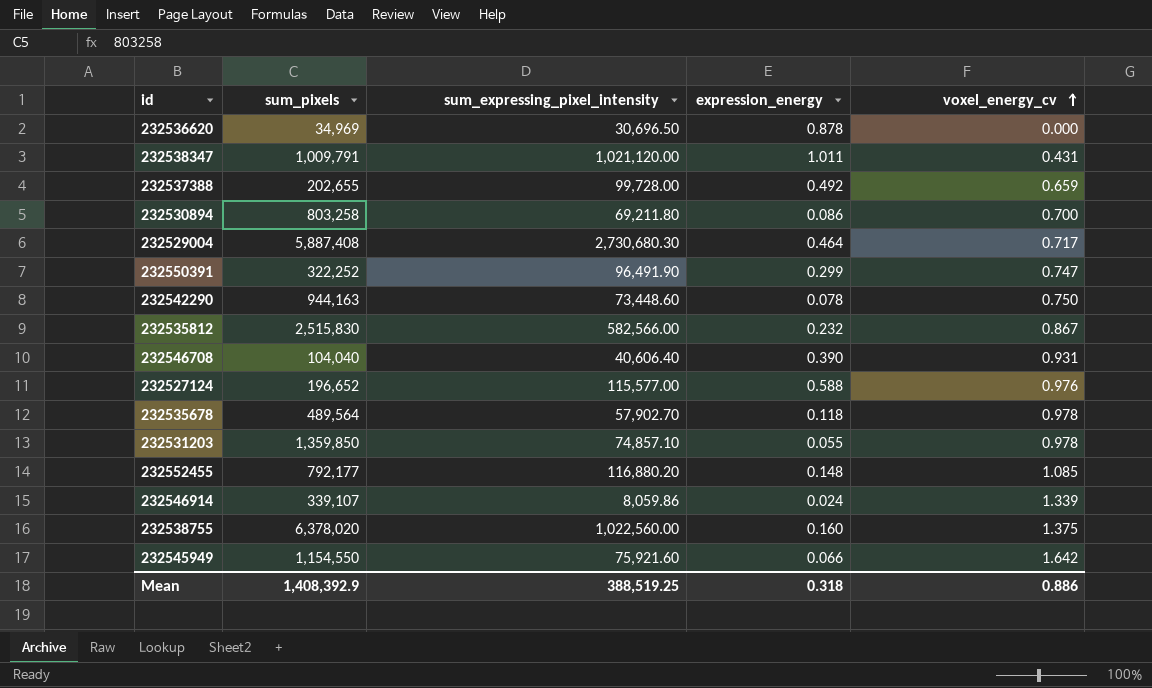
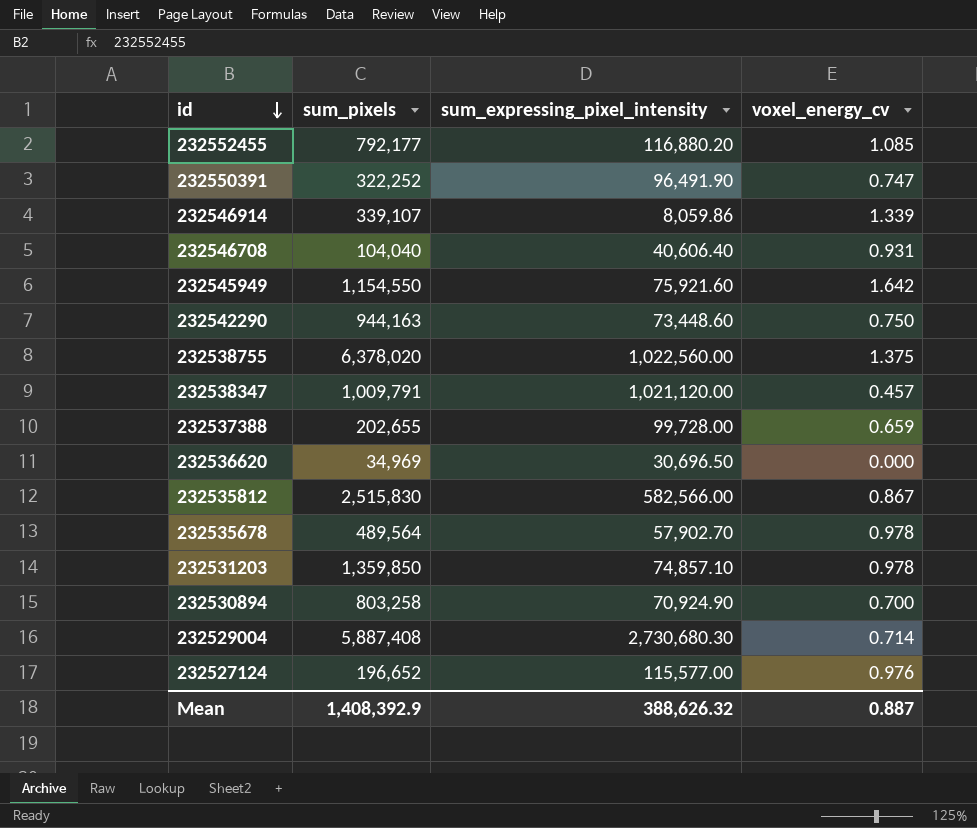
row order: voxel_energy_cv ascending -> id descending
column expression_energy | formula: [sum_expressing_pixel_intensity] / [sum_pixels] -> none
232538347 | voxel_energy_cv: 0.431 -> 0.457
232530894 | sum_expressing_pixel_intensity: 69,211.80 -> 70,924.90
232529004 | voxel_energy_cv: 0.717 -> 0.714
Mean | sum_expressing_pixel_intensity: 388,519.25 -> 388,626.32
Mean | voxel_energy_cv: 0.886 -> 0.887

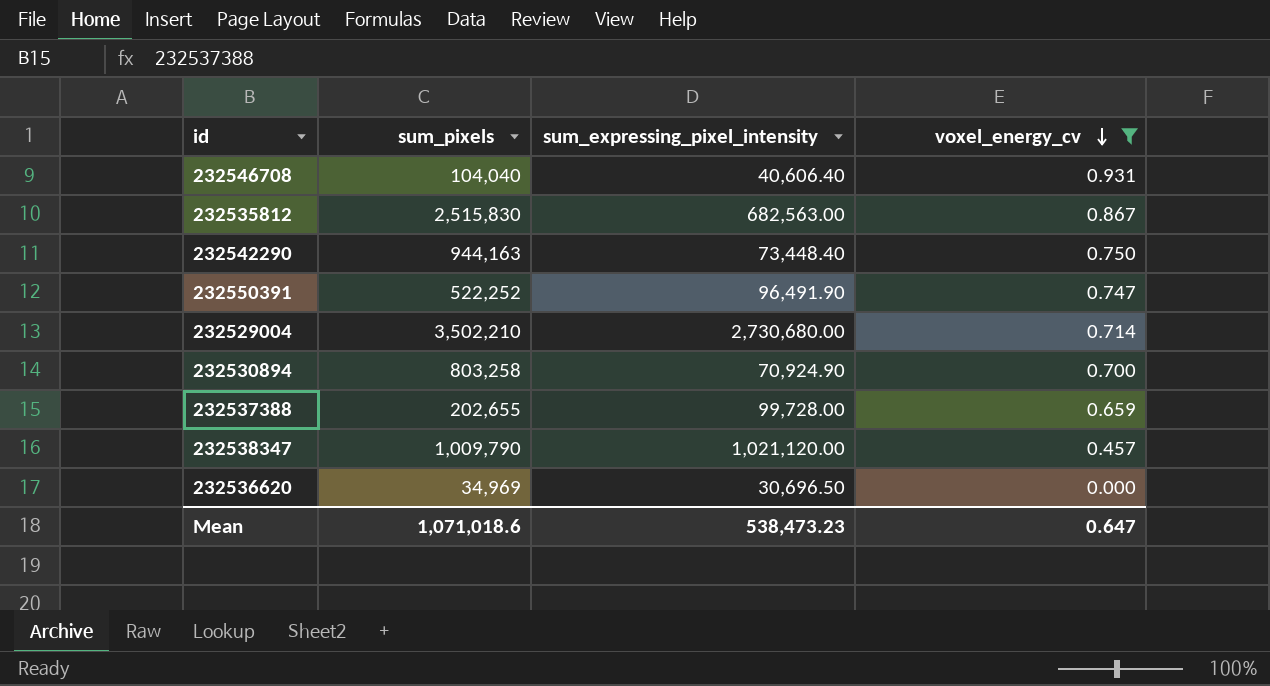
filter: none -> voxel_energy_cv <= 0.931
row order: id descending -> voxel_energy_cv descending
232535812 | sum_expressing_pixel_intensity: 582,566.00 -> 682,563.00
232542290 | sum_expressing_pixel_intensity: 73,448.60 -> 73,448.40
232550391 | sum_pixels: 322,252 -> 522,252
232529004 | sum_pixels: 5,887,408 -> 3,502,210
232529004 | sum_expressing_pixel_intensity: 2,730,680.30 -> 2,730,680.00
232538347 | sum_pixels: 1,009,791 -> 1,009,790
Mean | sum_pixels: 1,408,392.9 -> 1,071,018.6
Mean | sum_expressing_pixel_intensity: 388,626.32 -> 538,473.23
Mean | voxel_energy_cv: 0.887 -> 0.647

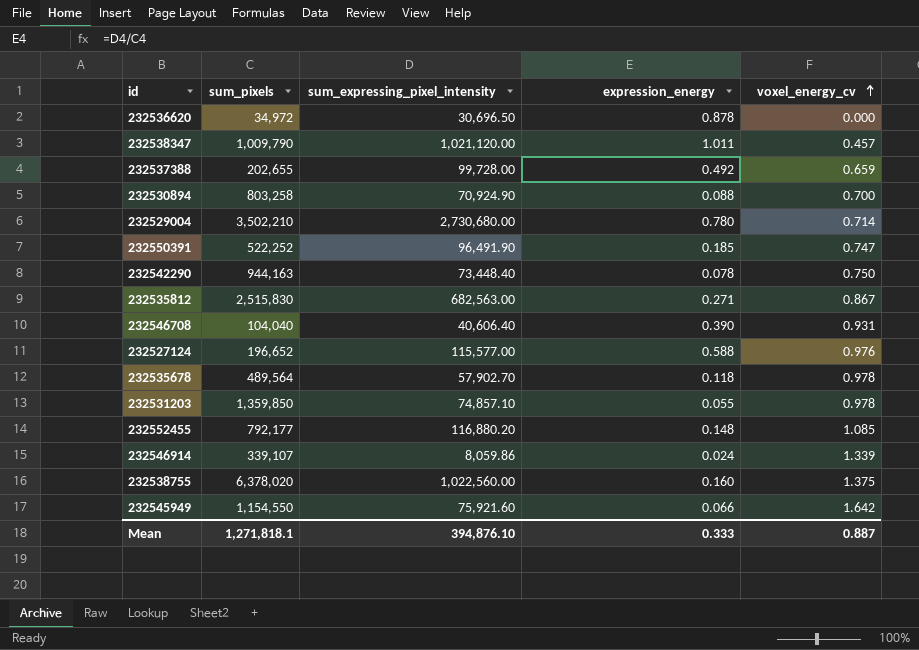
filter: voxel_energy_cv <= 0.931 -> none
row order: voxel_energy_cv descending -> voxel_energy_cv ascending
column expression_energy | formula: none -> [sum_expressing_pixel_intensity] / [sum_pixels]
232536620 | sum_pixels: 34,969 -> 34,972
Mean | sum_pixels: 1,071,018.6 -> 1,271,818.1
Mean | sum_expressing_pixel_intensity: 538,473.23 -> 394,876.10
Mean | voxel_energy_cv: 0.647 -> 0.887

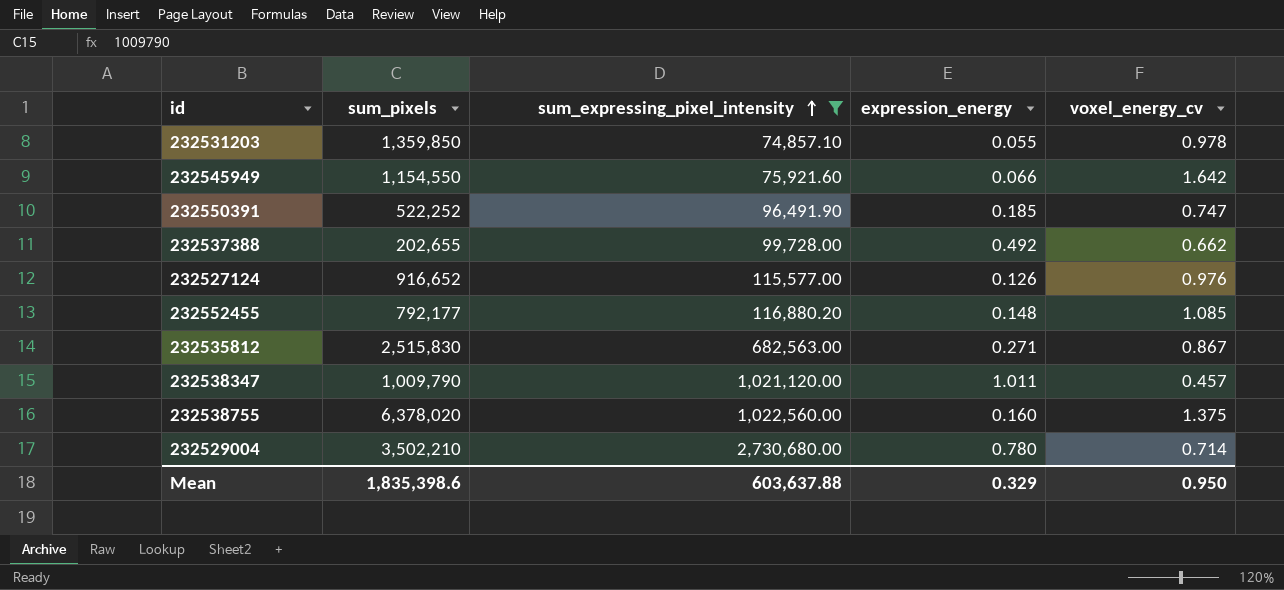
filter: none -> sum_expressing_pixel_intensity >= 74,857.10
row order: voxel_energy_cv ascending -> sum_expressing_pixel_intensity ascending
232537388 | voxel_energy_cv: 0.659 -> 0.662
232527124 | sum_pixels: 196,652 -> 916,652
232527124 | expression_energy: 0.588 -> 0.126
Mean | sum_pixels: 1,271,818.1 -> 1,835,398.6
Mean | sum_expressing_pixel_intensity: 394,876.10 -> 603,637.88
Mean | expression_energy: 0.333 -> 0.329
Mean | voxel_energy_cv: 0.887 -> 0.950

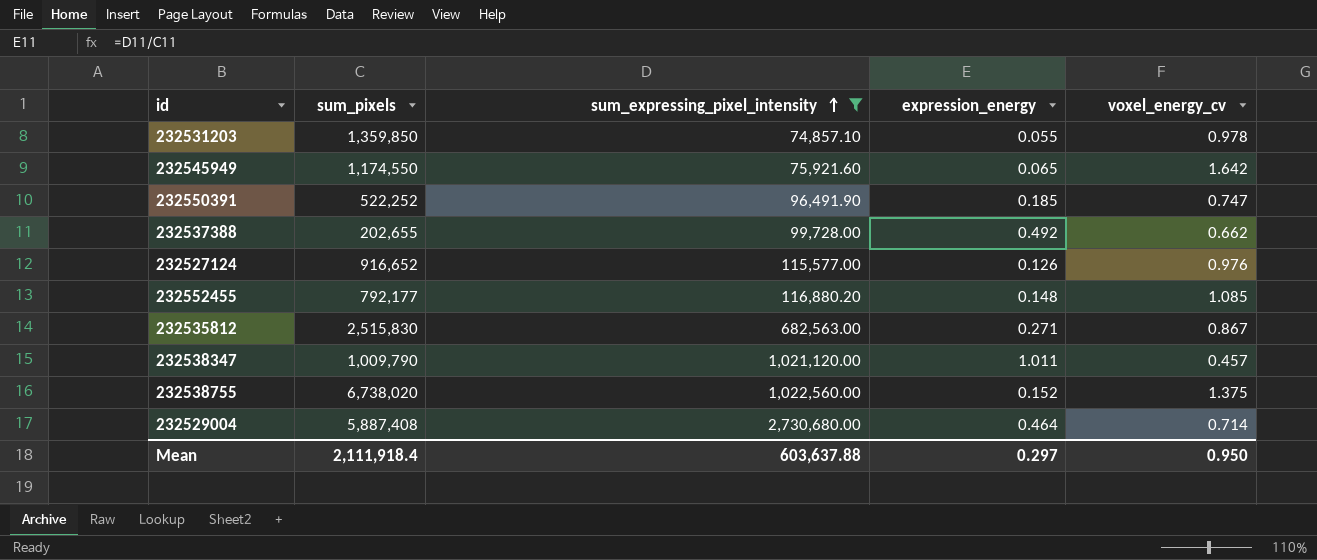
232545949 | sum_pixels: 1,154,550 -> 1,174,550
232545949 | expression_energy: 0.066 -> 0.065
232538755 | sum_pixels: 6,378,020 -> 6,738,020
232538755 | expression_energy: 0.160 -> 0.152
232529004 | sum_pixels: 3,502,210 -> 5,887,408
232529004 | expression_energy: 0.780 -> 0.464
Mean | sum_pixels: 1,835,398.6 -> 2,111,918.4
Mean | expression_energy: 0.329 -> 0.297

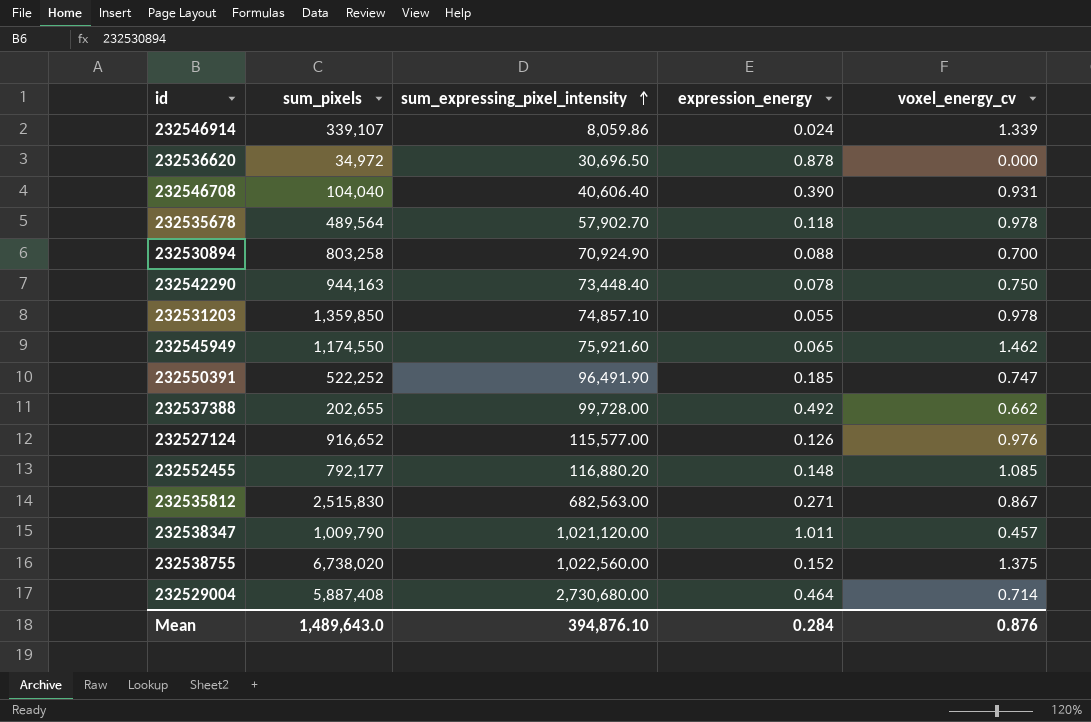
filter: sum_expressing_pixel_intensity >= 74,857.10 -> none
232545949 | voxel_energy_cv: 1.642 -> 1.462
Mean | sum_pixels: 2,111,918.4 -> 1,489,643.0
Mean | sum_expressing_pixel_intensity: 603,637.88 -> 394,876.10
Mean | expression_energy: 0.297 -> 0.284
Mean | voxel_energy_cv: 0.950 -> 0.876

